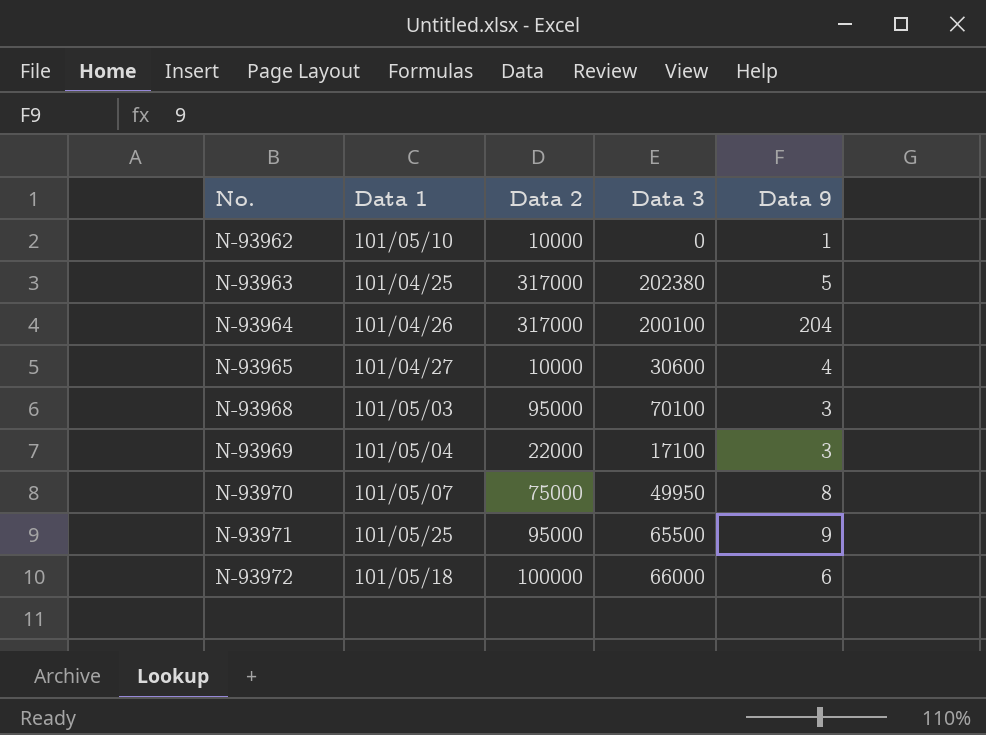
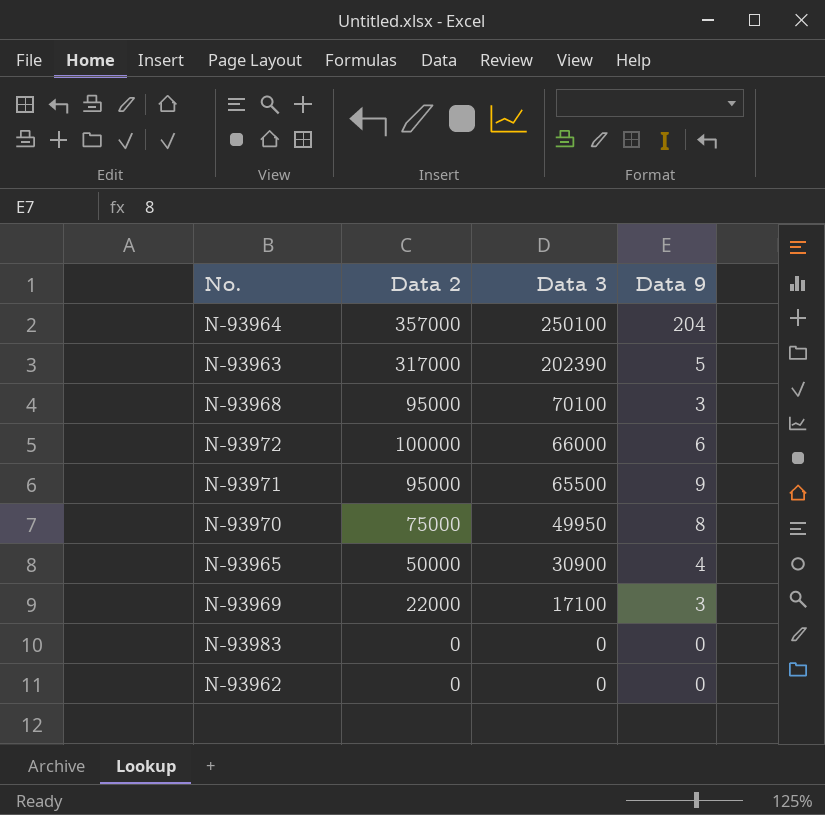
row order: No. ascending -> Data 3 descending
column Data 1 | position: 2 -> none
N-93964 | Data 2: 317000 -> 357000
N-93964 | Data 3: 200100 -> 250100
N-93963 | Data 3: 202380 -> 202390
N-93965 | Data 2: 10000 -> 50000
N-93965 | Data 3: 30600 -> 30900
row N-93983: none -> 0 | 0 | 0
N-93962 | Data 2: 10000 -> 0
N-93962 | Data 9: 1 -> 0

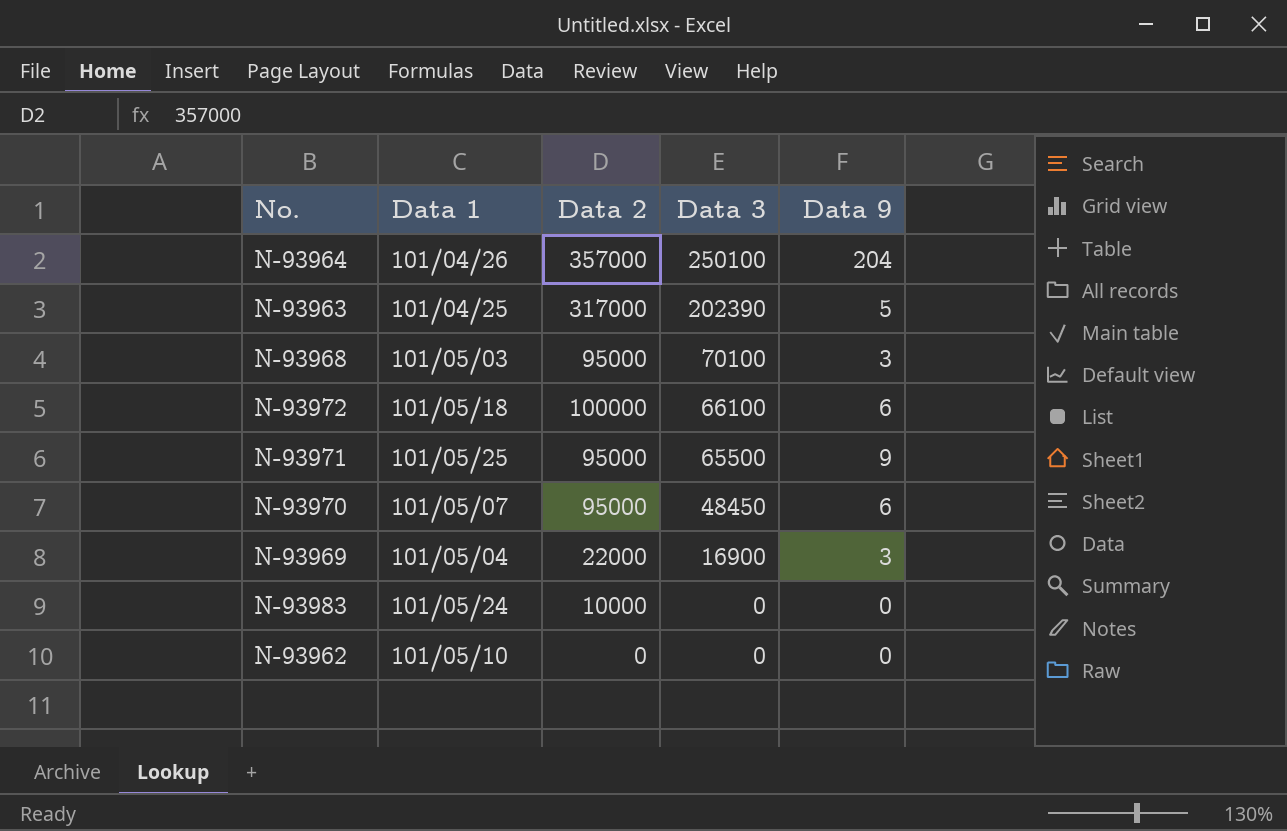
column Data 1 | position: none -> 2
row N-93965: 50000 | 30900 | 4 -> none
N-93972 | Data 3: 66000 -> 66100
N-93970 | Data 2: 75000 -> 95000
N-93970 | Data 3: 49950 -> 48450
N-93970 | Data 9: 8 -> 6
N-93969 | Data 3: 17100 -> 16900
N-93983 | Data 2: 0 -> 10000

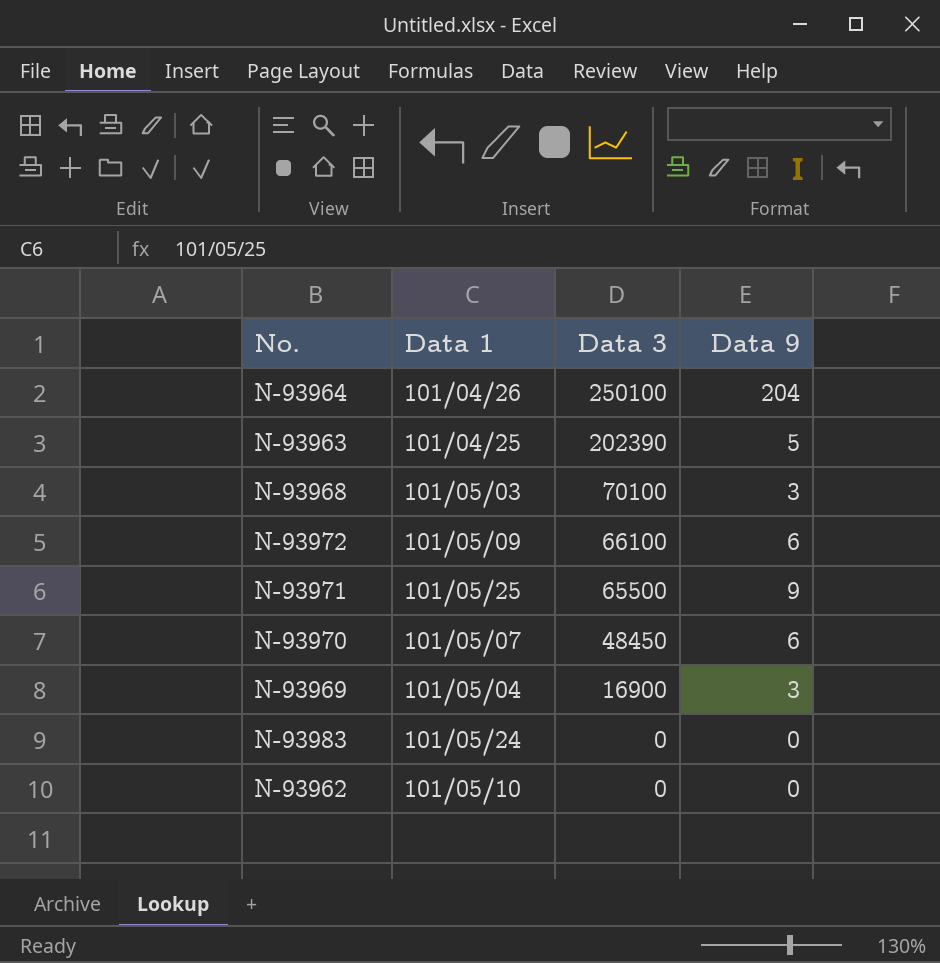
column Data 2 | position: 3 -> none
N-93972 | Data 1: 101/05/18 -> 101/05/09

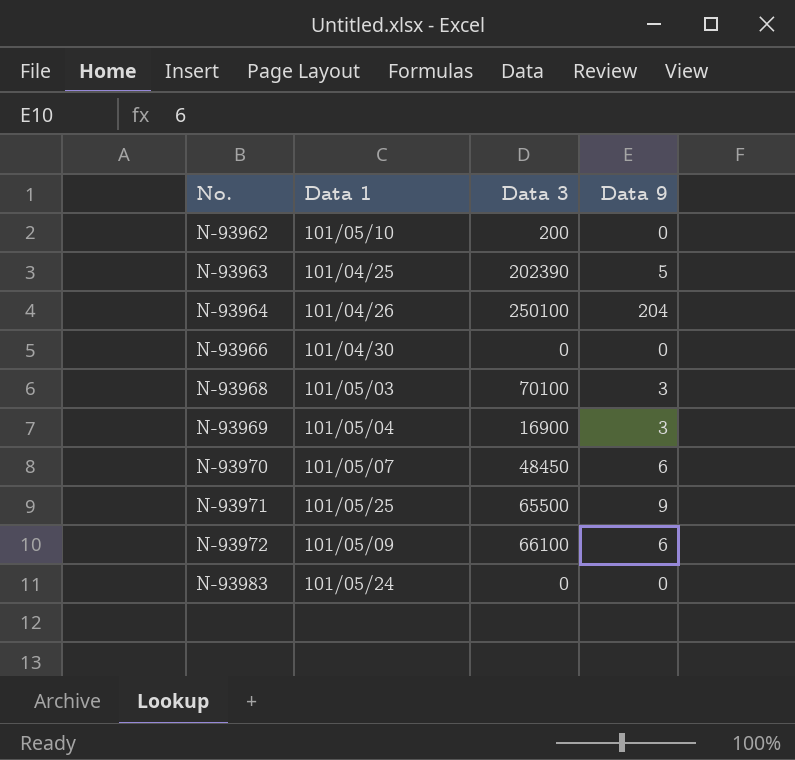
row order: Data 3 descending -> No. ascending
N-93962 | Data 3: 0 -> 200
row N-93966: none -> 101/04/30 | 0 | 0

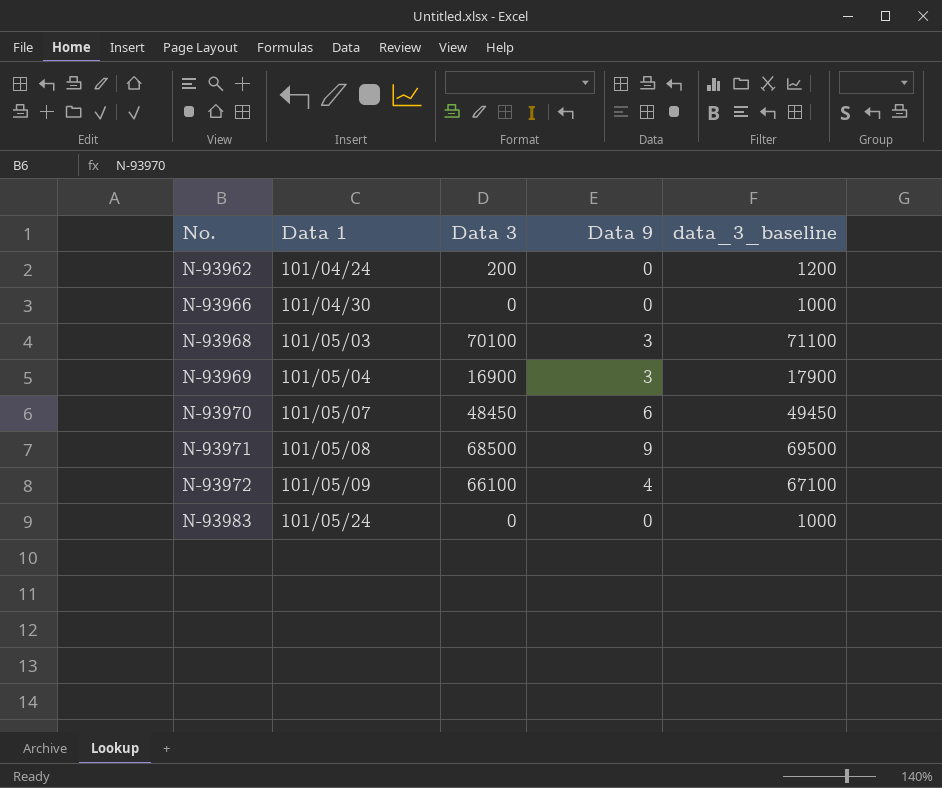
column data_3_baseline | formula: none -> [Data 3] + 1000
row N-93963: 101/04/25 | 202390 | 5 -> none
row N-93964: 101/04/26 | 250100 | 204 -> none
N-93962 | Data 1: 101/05/10 -> 101/04/24
N-93971 | Data 1: 101/05/25 -> 101/05/08
N-93971 | Data 3: 65500 -> 68500
N-93972 | Data 9: 6 -> 4

